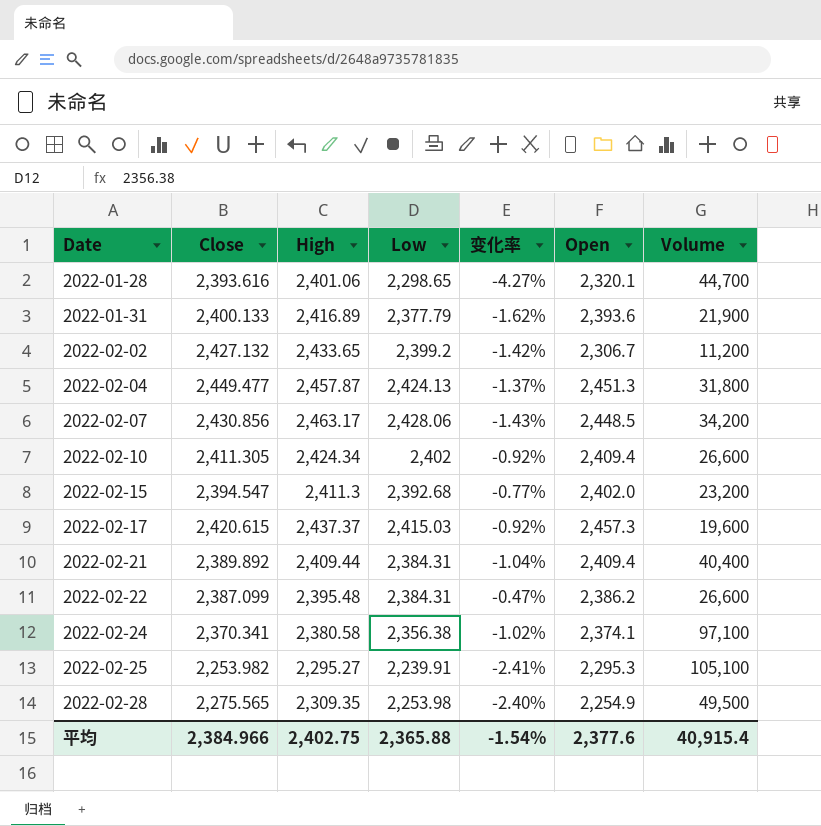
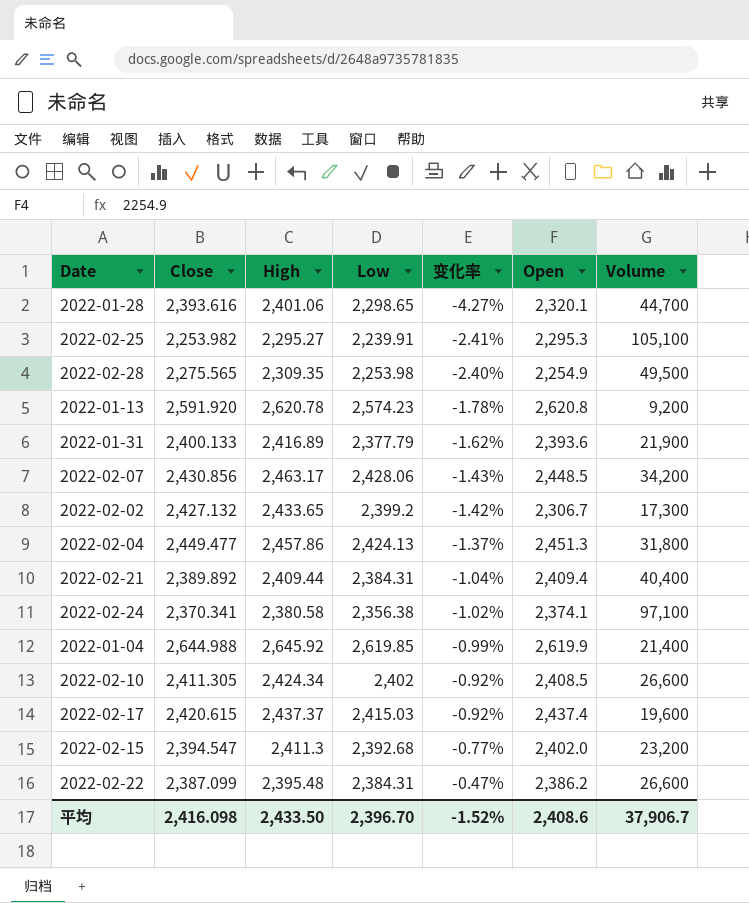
row order: Date ascending -> 变化率 ascending
row 2022-01-13: none -> 2,591.920 | 2,620.78 | 2,574.23 | -1.78% | 2,620.8 | 9,200
2022-02-02 | Volume: 11,200 -> 17,300
2022-02-04 | High: 2,457.87 -> 2,457.86
row 2022-01-04: none -> 2,644.988 | 2,645.92 | 2,619.85 | -0.99% | 2,619.9 | 21,400
2022-02-10 | Open: 2,409.4 -> 2,408.5
2022-02-17 | Open: 2,457.3 -> 2,437.4
平均 | Close: 2,384.966 -> 2,416.098
平均 | High: 2,402.75 -> 2,433.50
平均 | Low: 2,365.88 -> 2,396.70
平均 | 变化率: -1.54% -> -1.52%
平均 | Open: 2,377.6 -> 2,408.6
平均 | Volume: 40,915.4 -> 37,906.7

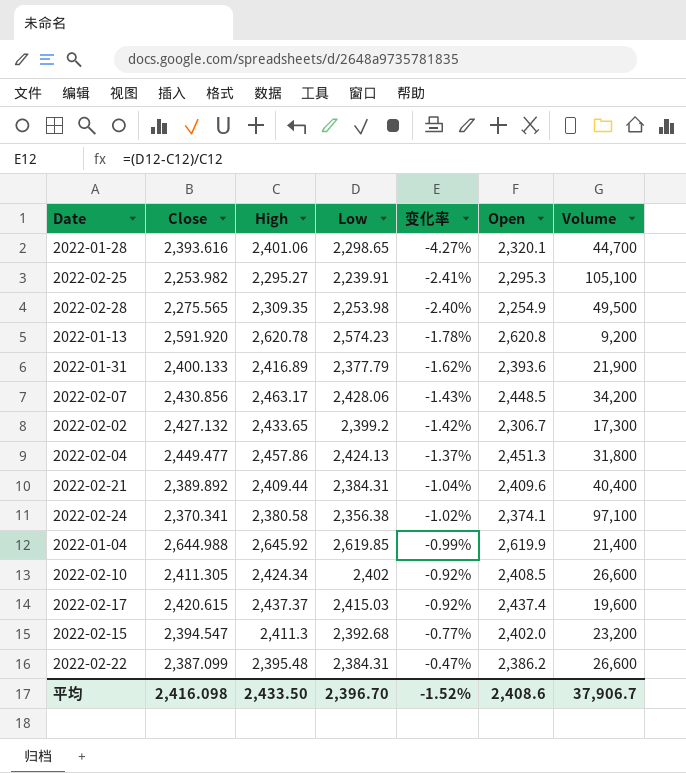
2022-02-21 | Open: 2,409.4 -> 2,409.6

